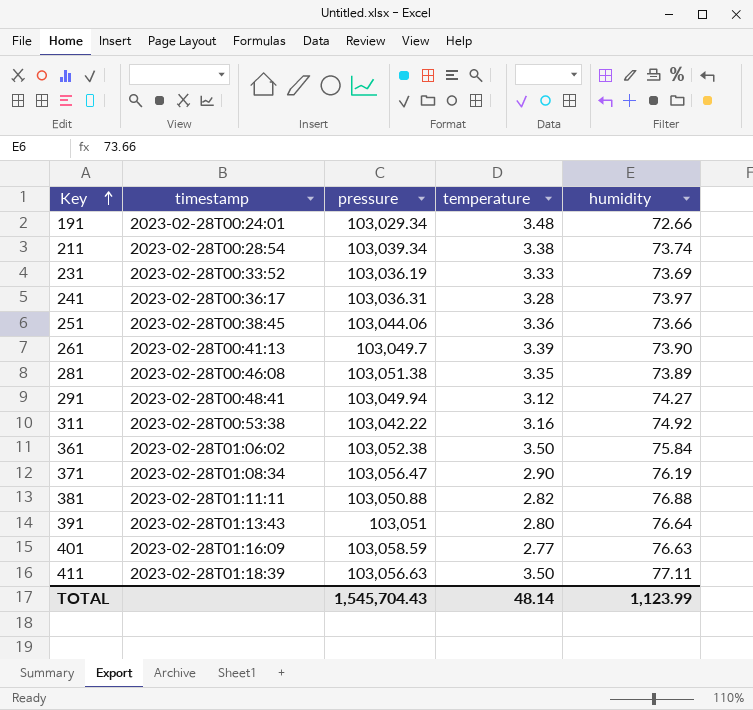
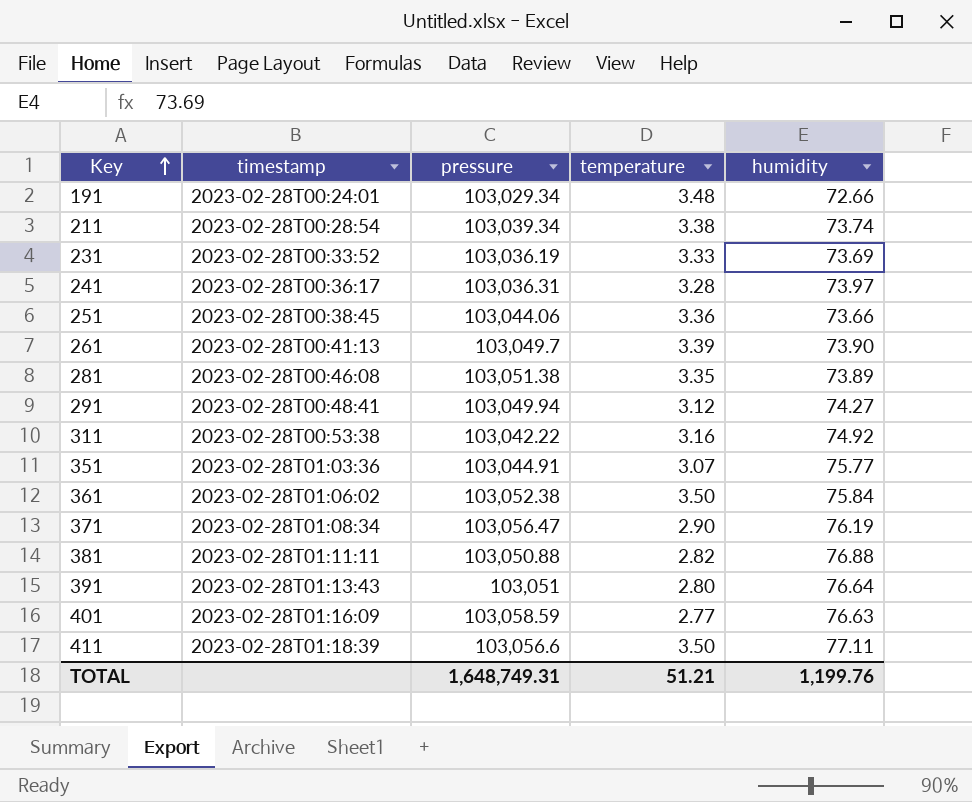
row 351: none -> 2023-02-28T01:03:36 | 103,044.91 | 3.07 | 75.77
411 | pressure: 103,056.63 -> 103,056.6
TOTAL | pressure: 1,545,704.43 -> 1,648,749.31
TOTAL | temperature: 48.14 -> 51.21
TOTAL | humidity: 1,123.99 -> 1,199.76

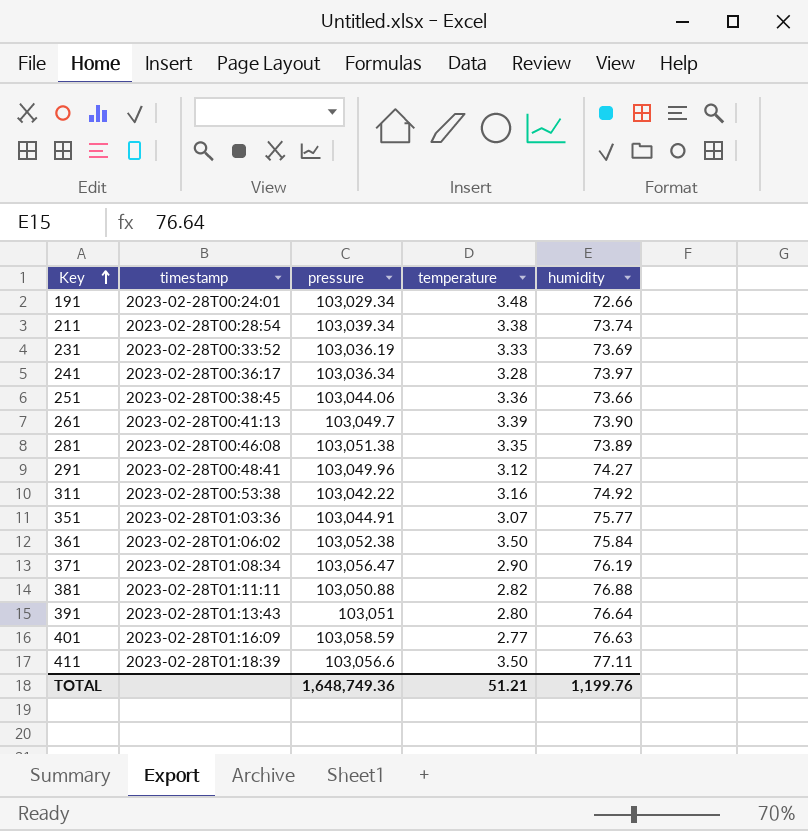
241 | pressure: 103,036.31 -> 103,036.34
291 | pressure: 103,049.94 -> 103,049.96
TOTAL | pressure: 1,648,749.31 -> 1,648,749.36

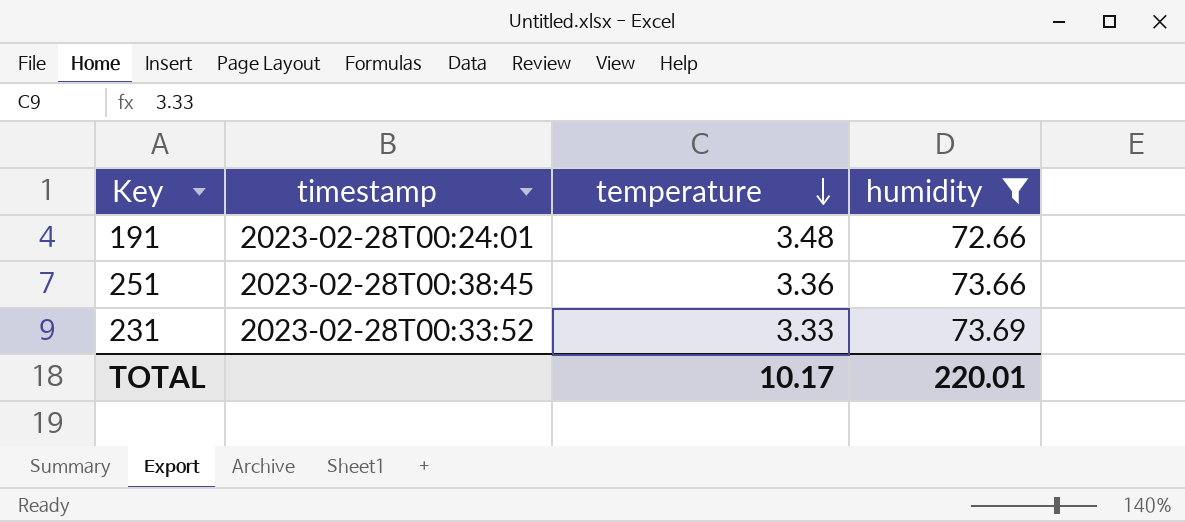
filter: none -> humidity <= 73.69
row order: Key ascending -> temperature descending
column pressure | position: 3 -> none
TOTAL | temperature: 51.21 -> 10.17
TOTAL | humidity: 1,199.76 -> 220.01

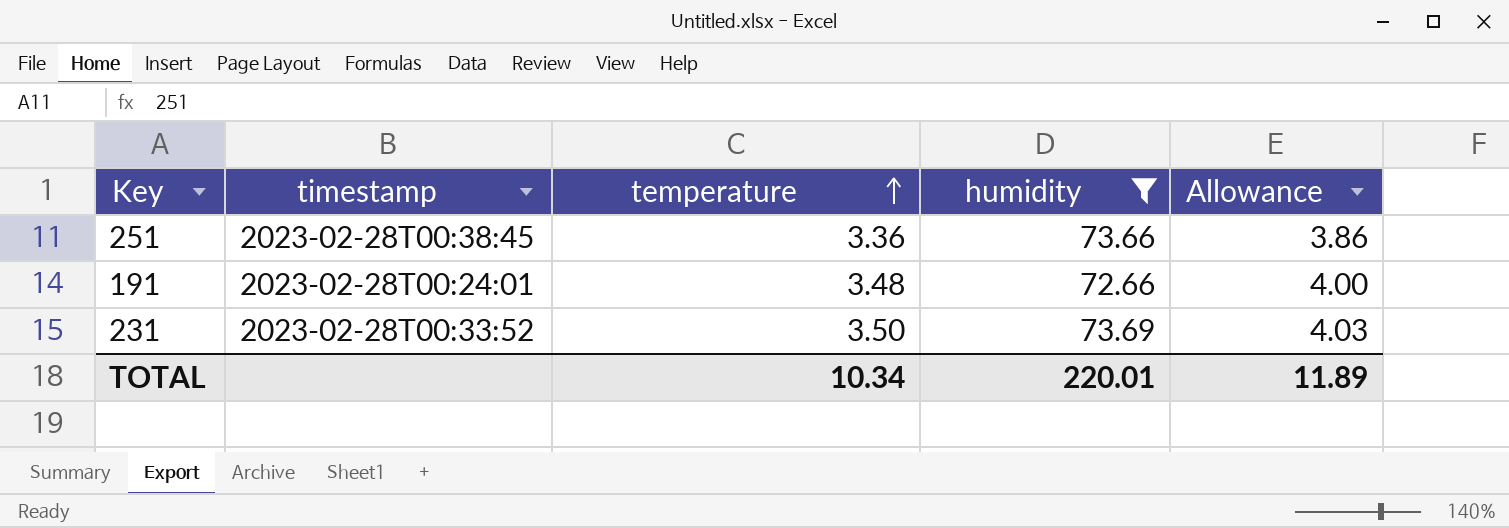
row order: temperature descending -> temperature ascending
column Allowance | formula: none -> [temperature] * 1.15
231 | temperature: 3.33 -> 3.50
TOTAL | temperature: 10.17 -> 10.34

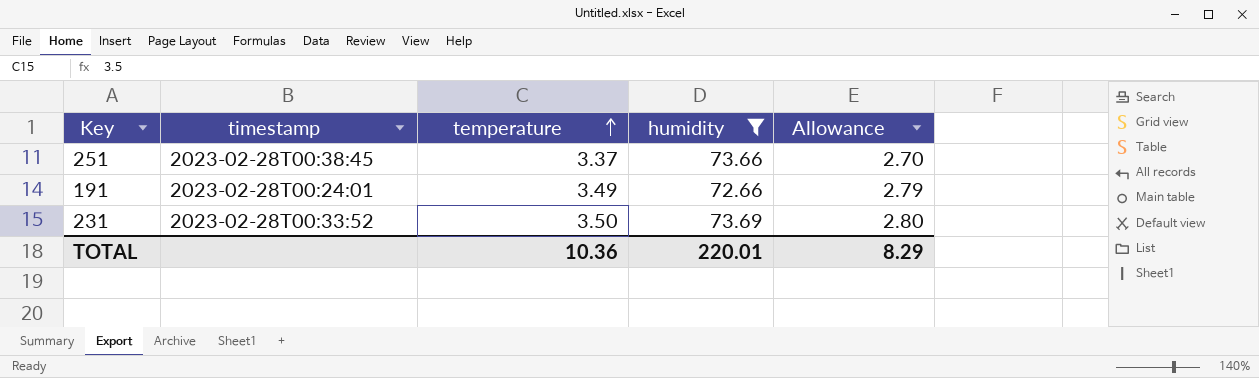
column Allowance | formula: [temperature] * 1.15 -> [temperature] * 0.8
251 | temperature: 3.36 -> 3.37
191 | temperature: 3.48 -> 3.49
TOTAL | temperature: 10.34 -> 10.36
TOTAL | Allowance: 11.89 -> 8.29

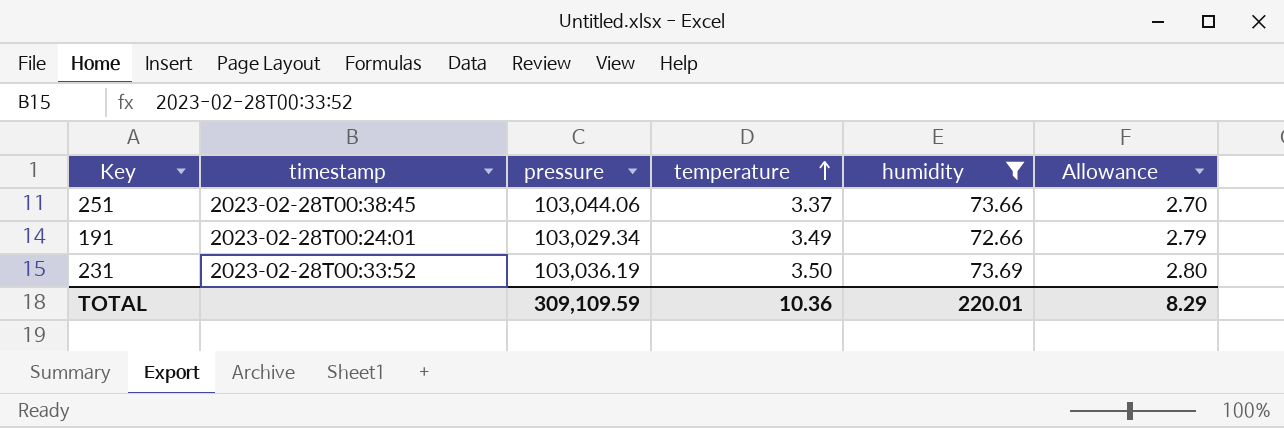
column pressure | position: none -> 3

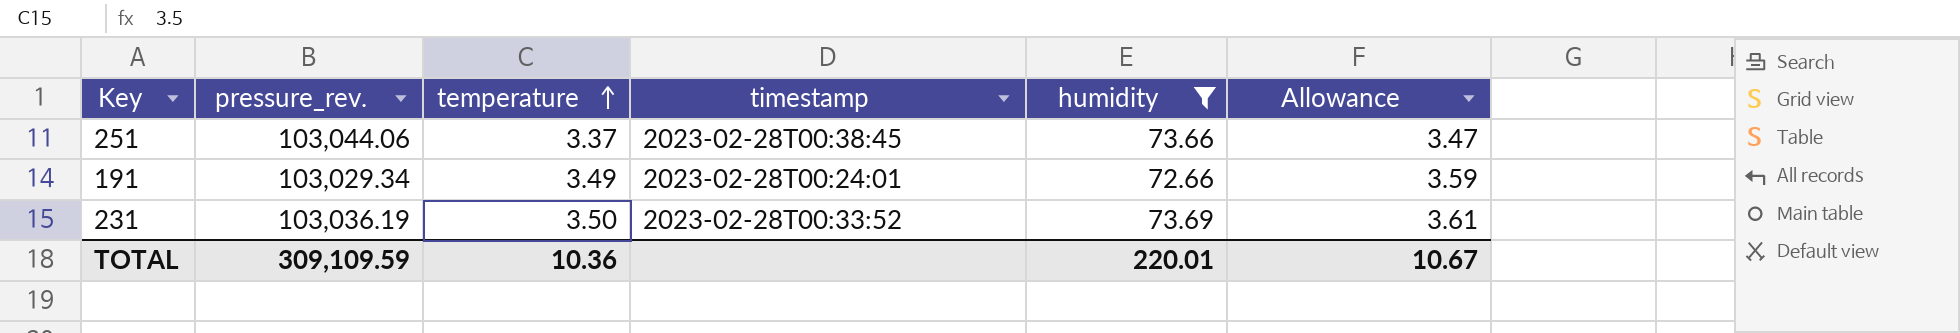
column name: pressure -> pressure_rev.
column timestamp | position: 2 -> 4
column Allowance | formula: [temperature] * 0.8 -> [temperature] * 1.03
TOTAL | Allowance: 8.29 -> 10.67

